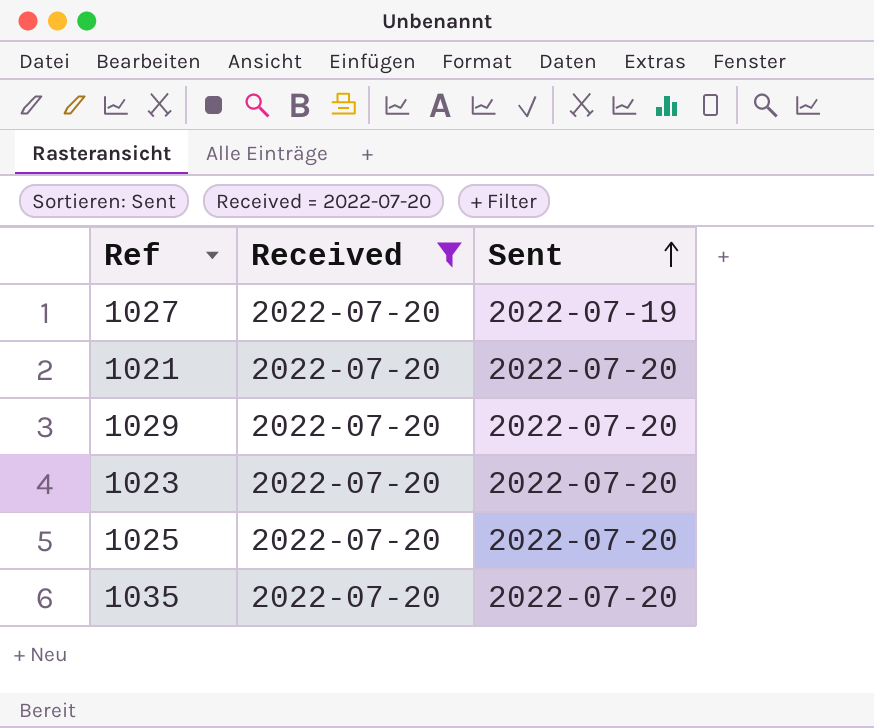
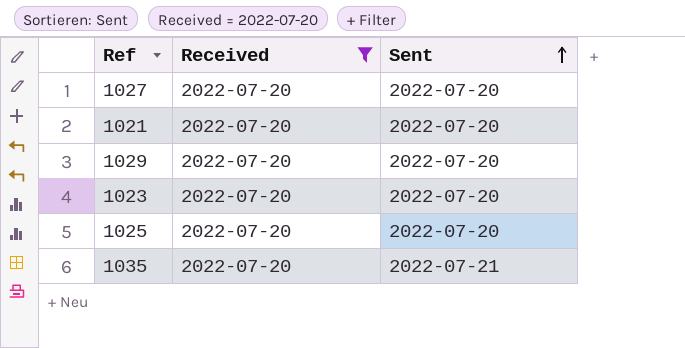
1027 | Sent: 2022-07-19 -> 2022-07-20
1035 | Sent: 2022-07-20 -> 2022-07-21

